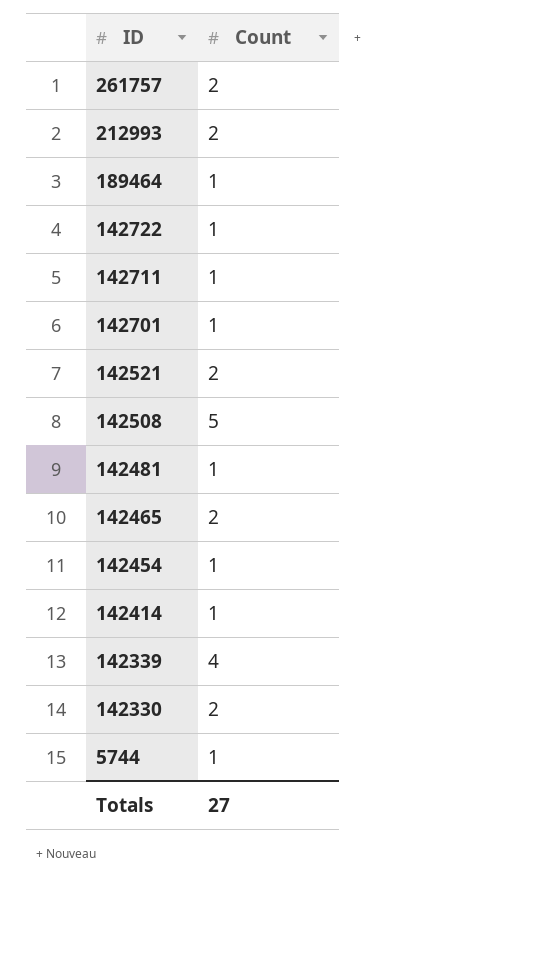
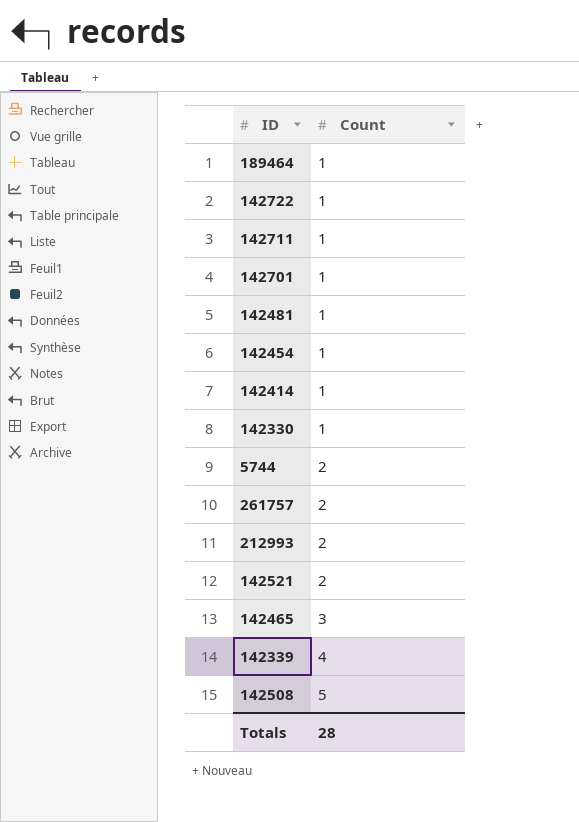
row order: ID descending -> Count ascending
142330 | Count: 2 -> 1
5744 | Count: 1 -> 2
142465 | Count: 2 -> 3
Totals | Count: 27 -> 28

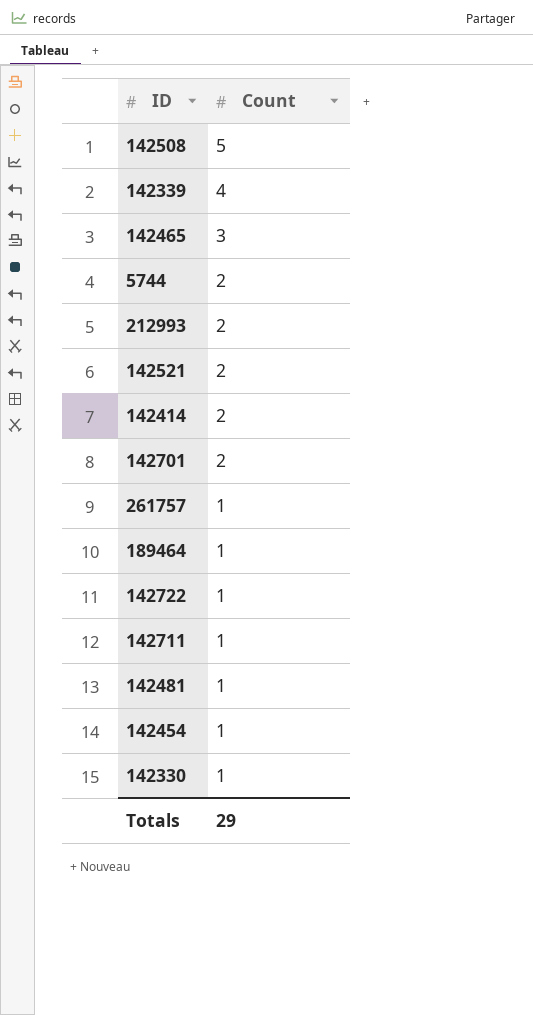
row order: Count ascending -> Count descending
142414 | Count: 1 -> 2
142701 | Count: 1 -> 2
261757 | Count: 2 -> 1
Totals | Count: 28 -> 29

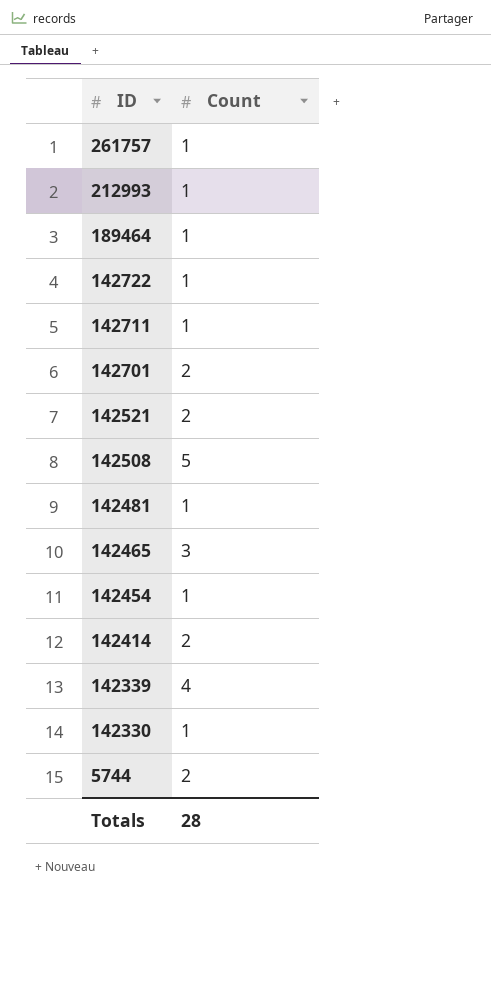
row order: Count descending -> ID descending
212993 | Count: 2 -> 1
Totals | Count: 29 -> 28

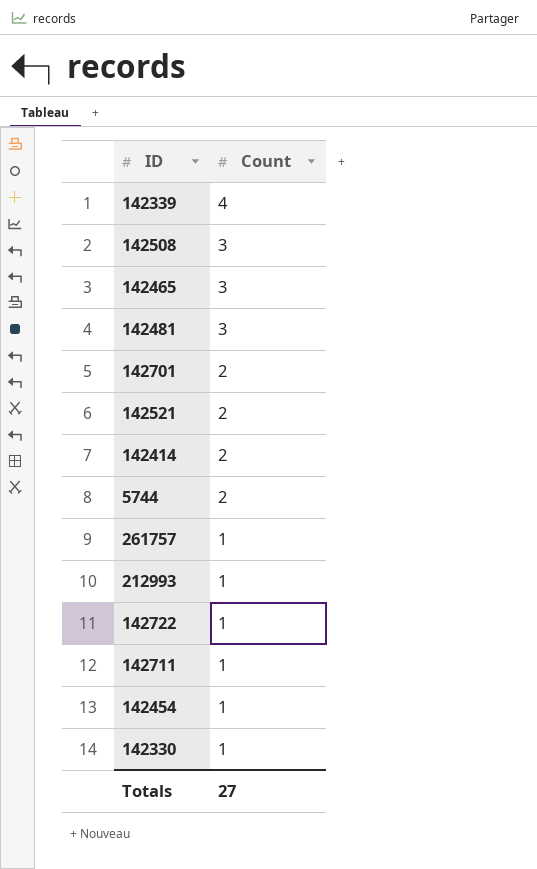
row order: ID descending -> Count descending
row 189464: 1 -> none
142508 | Count: 5 -> 3
142481 | Count: 1 -> 3
Totals | Count: 28 -> 27

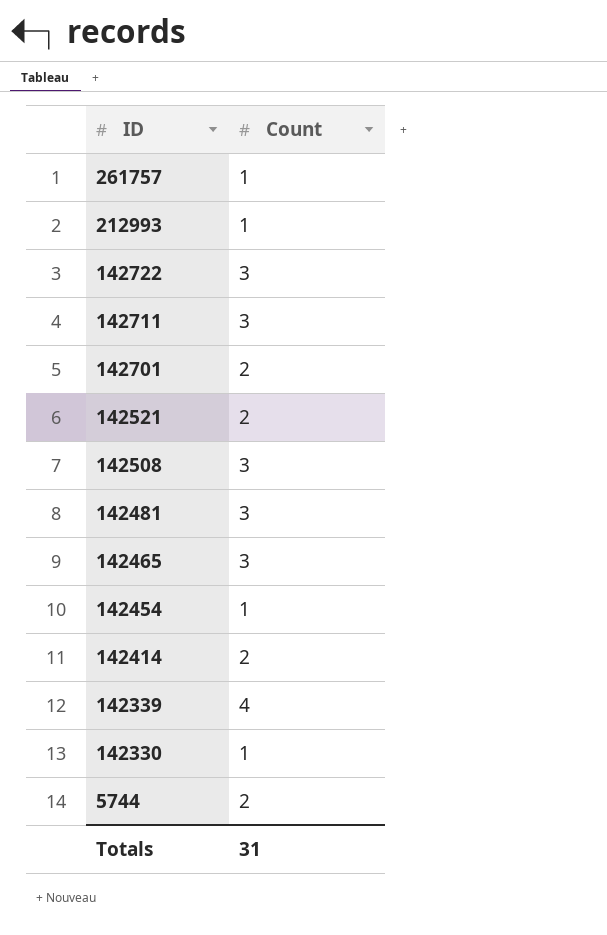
row order: Count descending -> ID descending
142722 | Count: 1 -> 3
142711 | Count: 1 -> 3
Totals | Count: 27 -> 31

